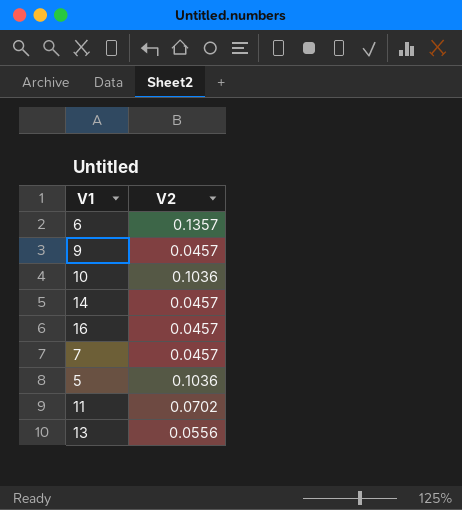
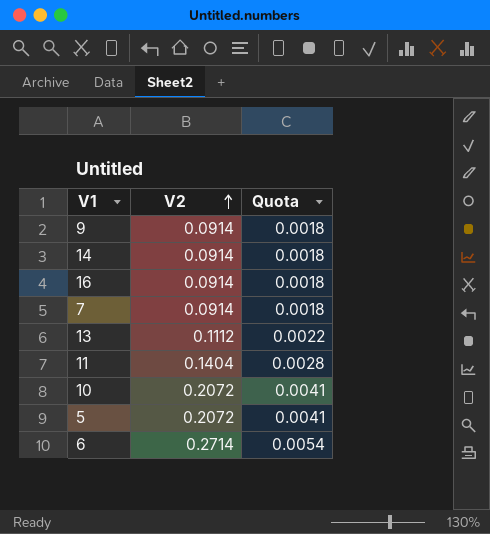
row order: none -> V2 ascending
column Quota | formula: none -> [V2] * 0.02
9 | V2: 0.0457 -> 0.0914
14 | V2: 0.0457 -> 0.0914
16 | V2: 0.0457 -> 0.0914
7 | V2: 0.0457 -> 0.0914
13 | V2: 0.0556 -> 0.1112
11 | V2: 0.0702 -> 0.1404
10 | V2: 0.1036 -> 0.2072
5 | V2: 0.1036 -> 0.2072
6 | V2: 0.1357 -> 0.2714

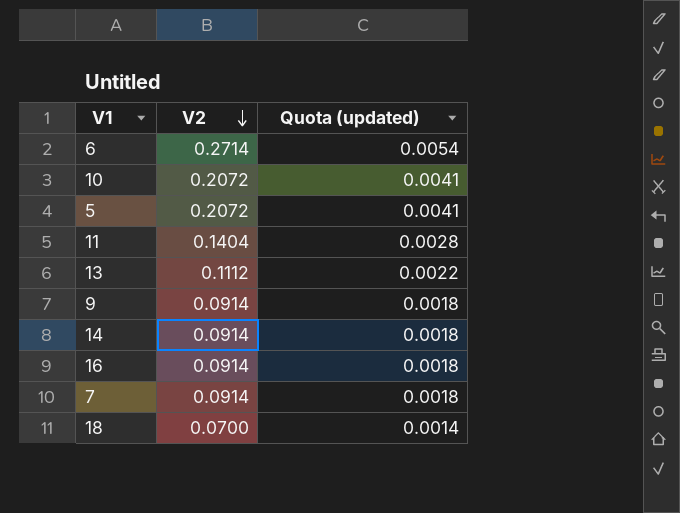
row order: V2 ascending -> V2 descending
column name: Quota -> Quota (updated)
row 18: none -> 0.0700 | 0.0014

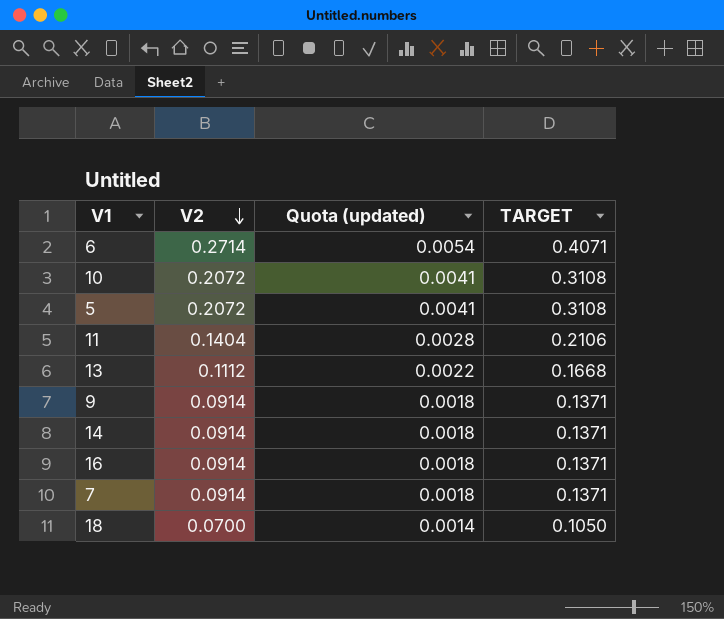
column TARGET | formula: none -> [V2] * 1.5

